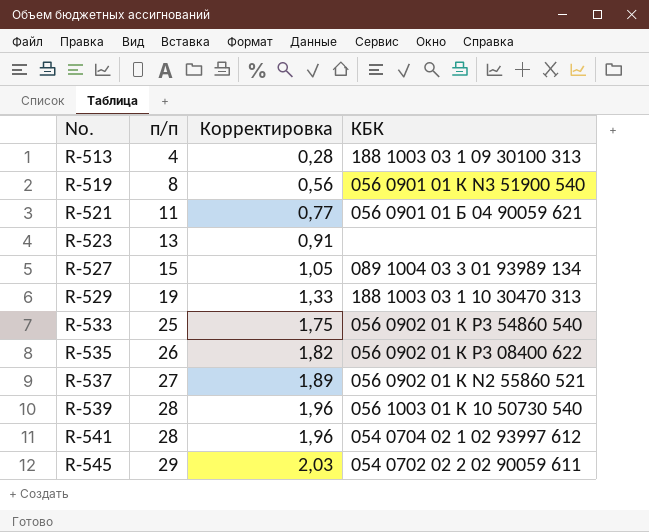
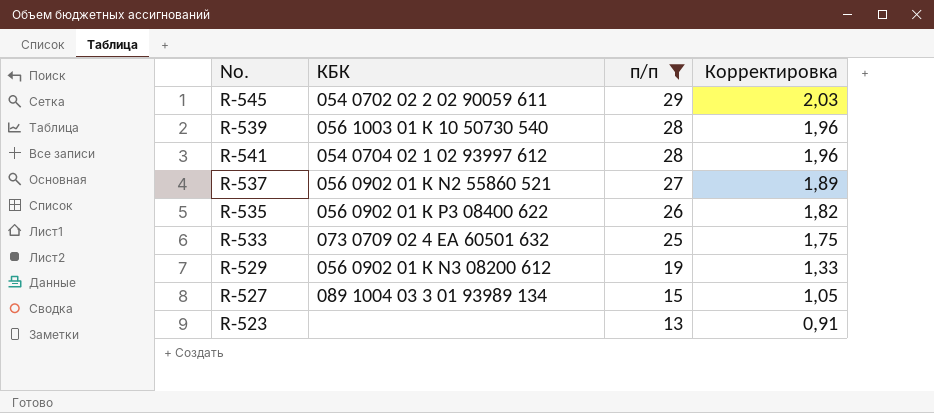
filter: none -> п/п >= 13
row order: No. ascending -> п/п descending
column КБК | position: 4 -> 2
R-533 | КБК: 056 0902 01 К P3 54860 540 -> 073 0709 02 4 EA 60501 632
R-529 | КБК: 188 1003 03 1 10 30470 313 -> 056 0902 01 К N3 08200 612

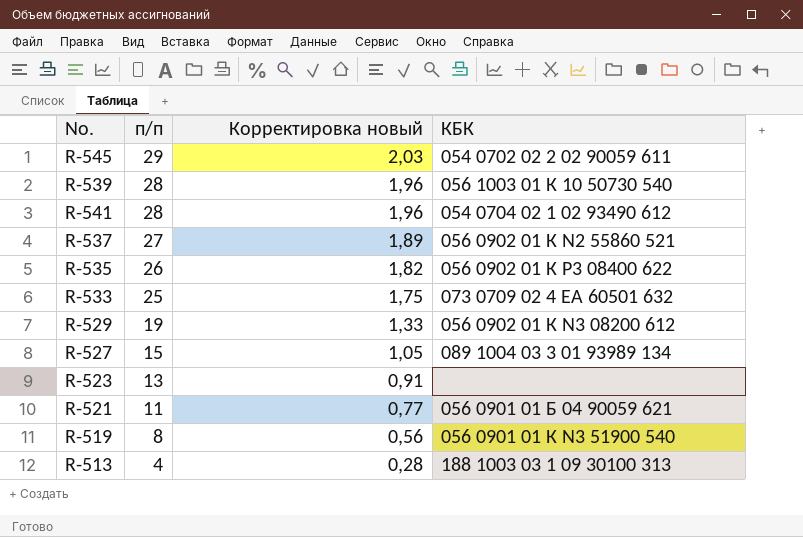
filter: п/п >= 13 -> none
column name: Корректировка -> Корректировка новый
column КБК | position: 2 -> 4
R-541 | КБК: 054 0704 02 1 02 93997 612 -> 054 0704 02 1 02 93490 612

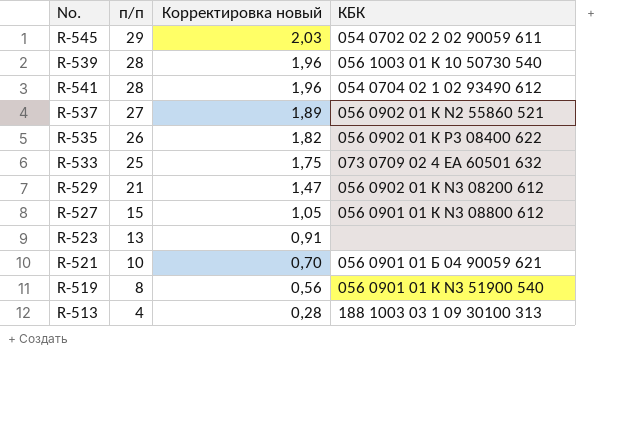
R-529 | п/п: 19 -> 21
R-529 | Корректировка новый: 1,33 -> 1,47
R-527 | КБК: 089 1004 03 3 01 93989 134 -> 056 0901 01 К N3 08800 612
R-521 | п/п: 11 -> 10
R-521 | Корректировка новый: 0,77 -> 0,70

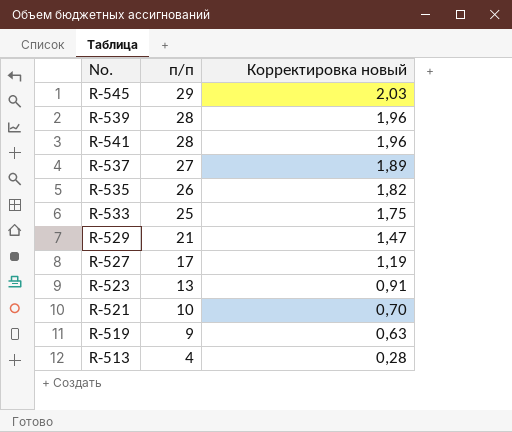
column КБК | position: 4 -> none
R-527 | п/п: 15 -> 17
R-527 | Корректировка новый: 1,05 -> 1,19
R-519 | п/п: 8 -> 9
R-519 | Корректировка новый: 0,56 -> 0,63

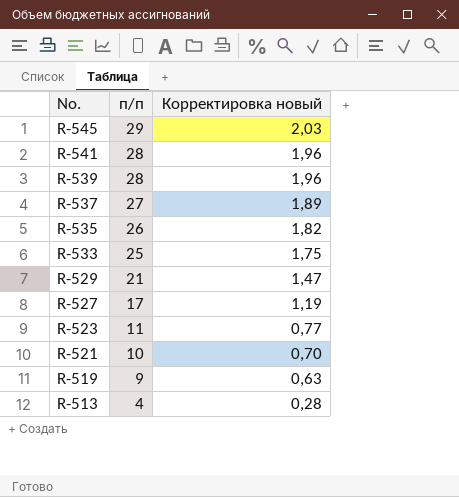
row order: п/п descending -> No. descending
R-523 | п/п: 13 -> 11
R-523 | Корректировка новый: 0,91 -> 0,77

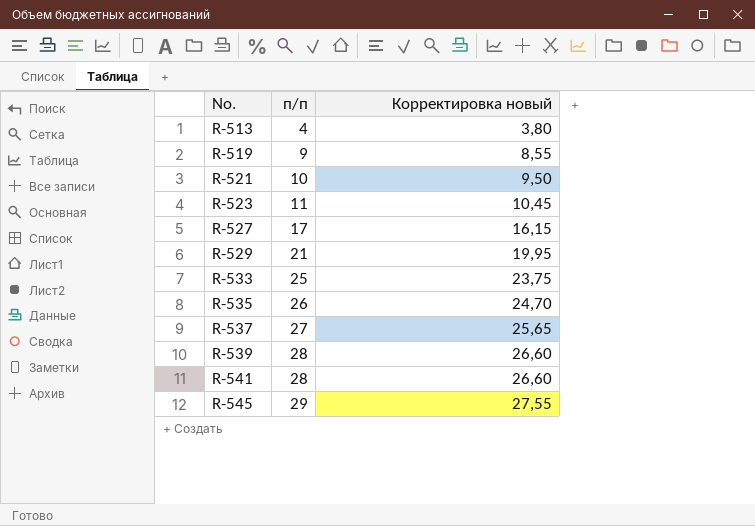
row order: No. descending -> No. ascending
column Корректировка новый | formula: [п/п] * 0,07 -> [п/п] * 0,95

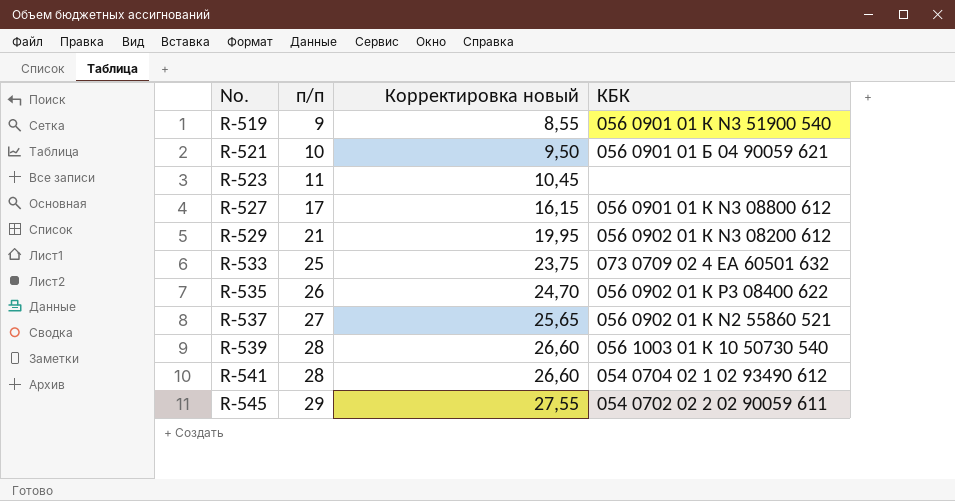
column КБК | position: none -> 4
row R-513: 4 | 3,80 -> none

